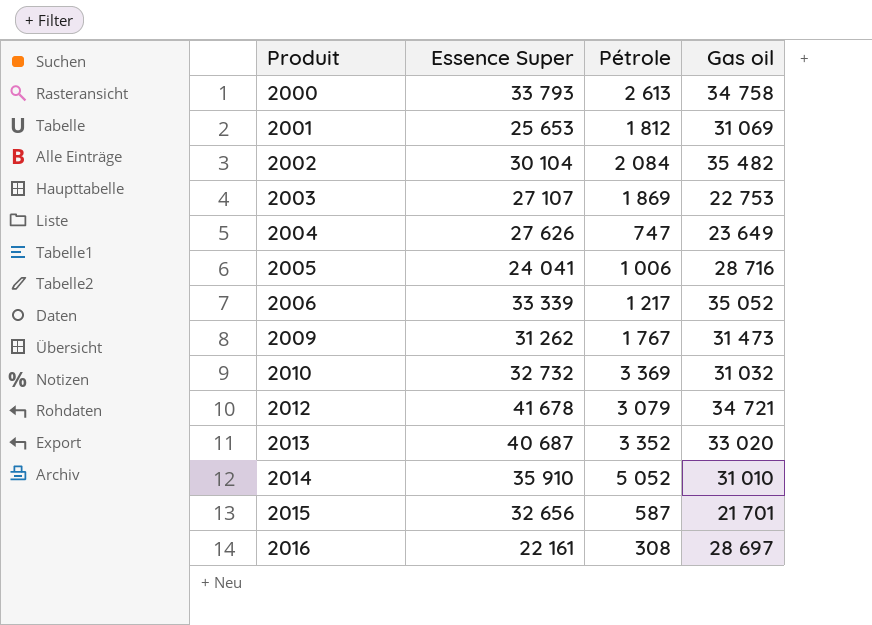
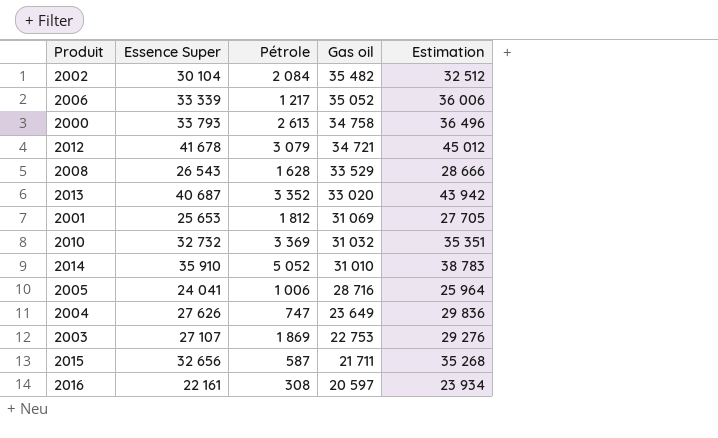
row order: Produit ascending -> Gas oil descending
column Estimation | formula: none -> [Essence Super] * 1,08
row 2009: 31 262 | 1 767 | 31 473 -> none
row 2008: none -> 26 543 | 1 628 | 33 529 | 28 666
2015 | Gas oil: 21 701 -> 21 711
2016 | Gas oil: 28 697 -> 20 597

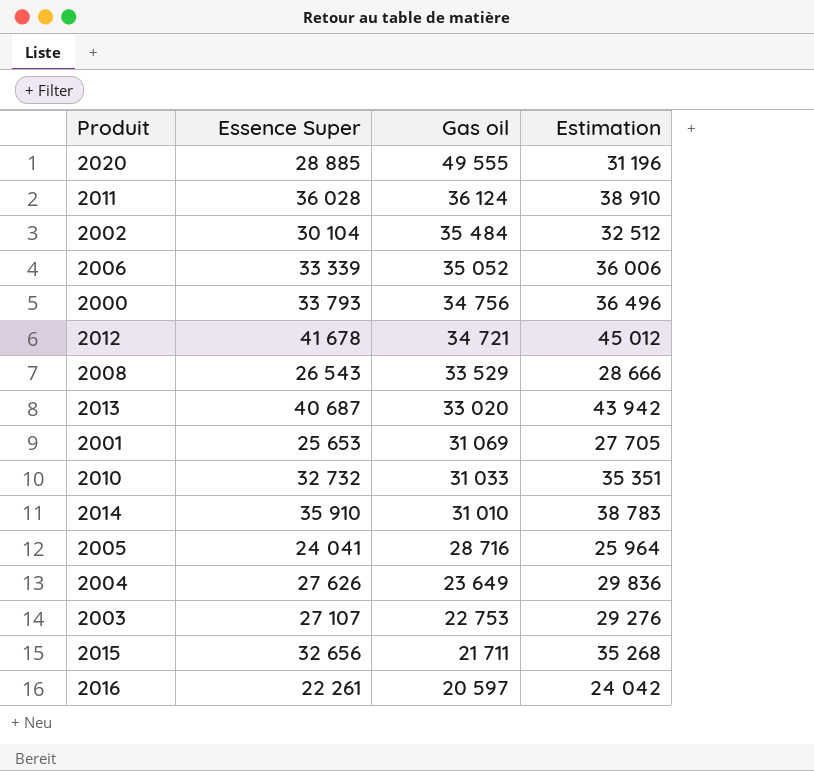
column Pétrole | position: 3 -> none
row 2020: none -> 28 885 | 49 555 | 31 196
row 2011: none -> 36 028 | 36 124 | 38 910
2002 | Gas oil: 35 482 -> 35 484
2000 | Gas oil: 34 758 -> 34 756
2010 | Gas oil: 31 032 -> 31 033
2016 | Essence Super: 22 161 -> 22 261
2016 | Estimation: 23 934 -> 24 042

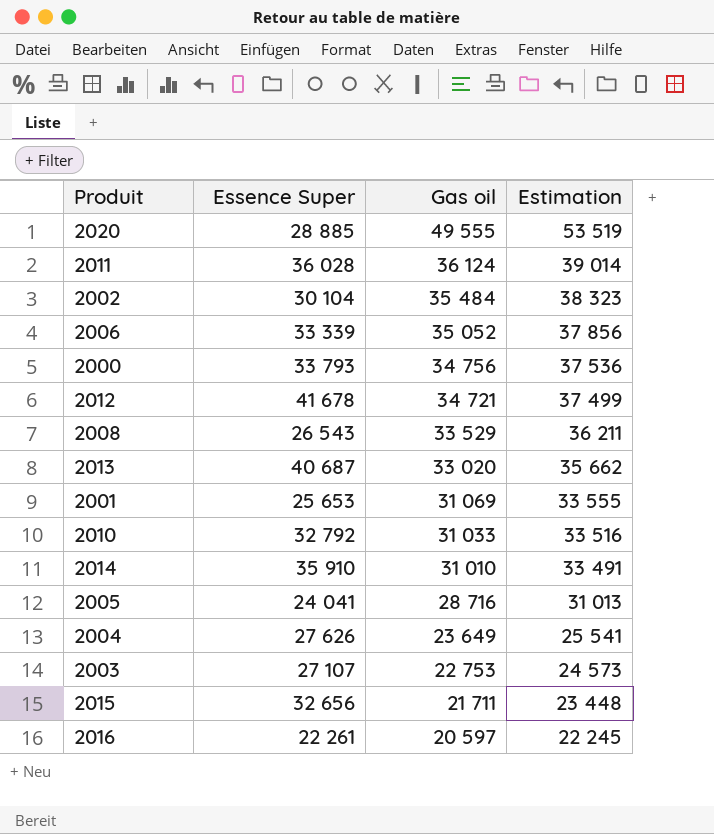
column Estimation | formula: [Essence Super] * 1,08 -> [Gas oil] * 1,08
2010 | Essence Super: 32 732 -> 32 792

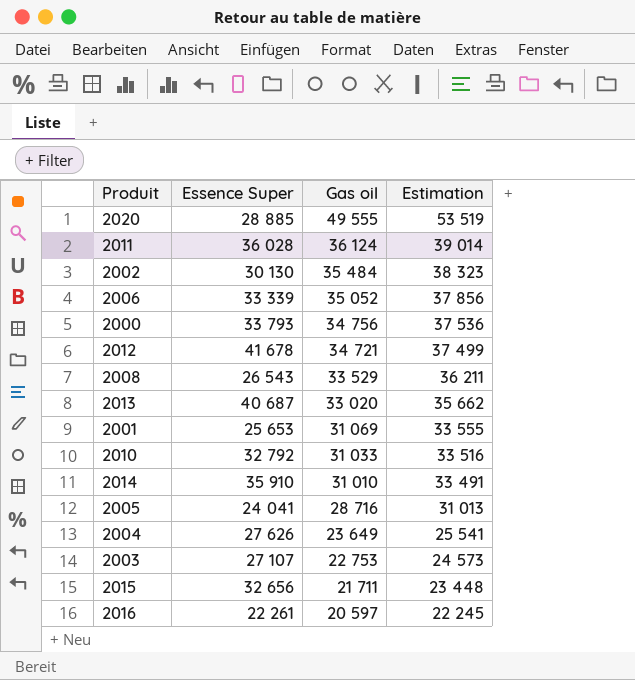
2002 | Essence Super: 30 104 -> 30 130

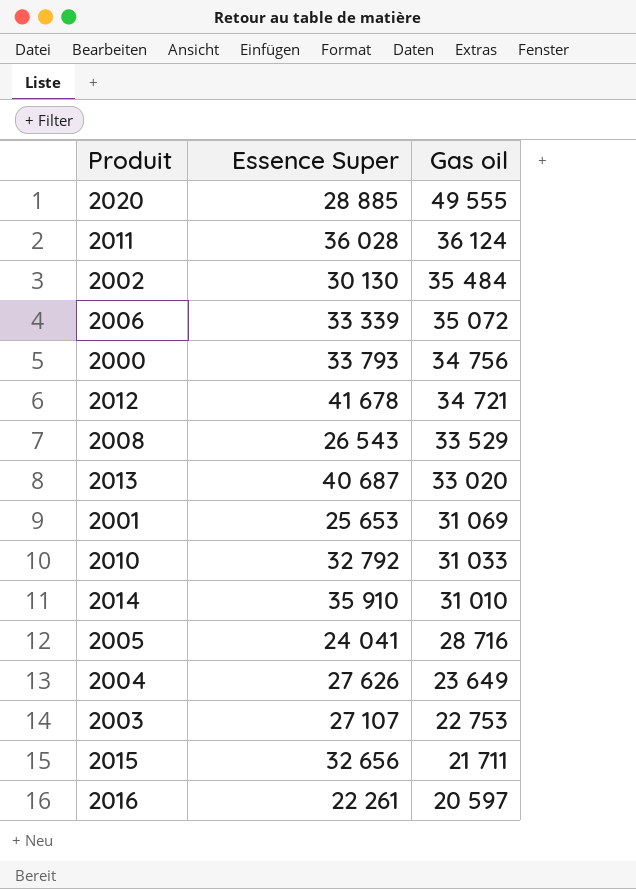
column Estimation | formula: [Gas oil] * 1,08 -> none
2006 | Gas oil: 35 052 -> 35 072

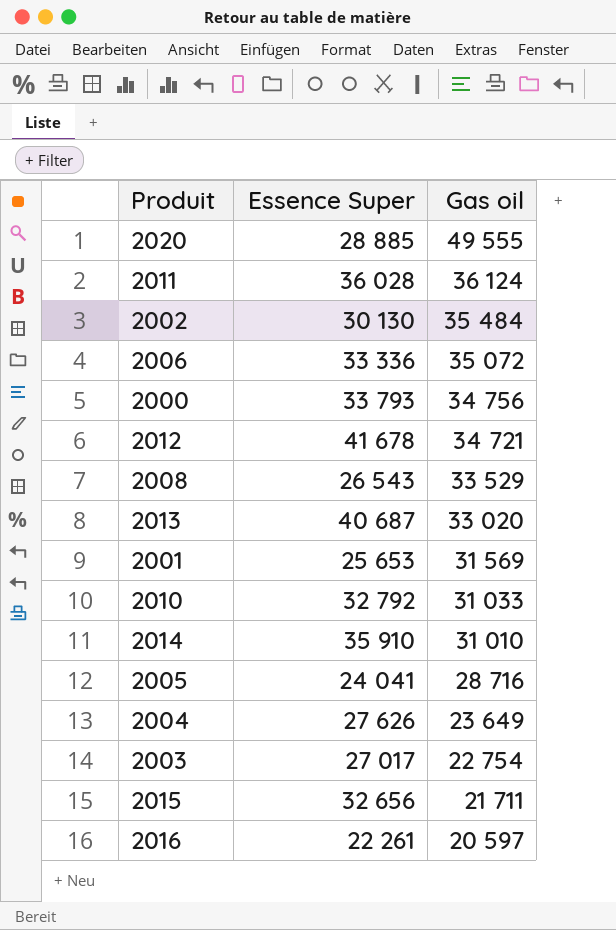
2006 | Essence Super: 33 339 -> 33 336
2001 | Gas oil: 31 069 -> 31 569
2003 | Essence Super: 27 107 -> 27 017
2003 | Gas oil: 22 753 -> 22 754

